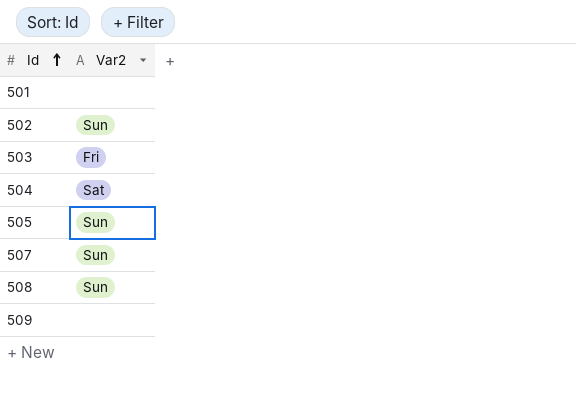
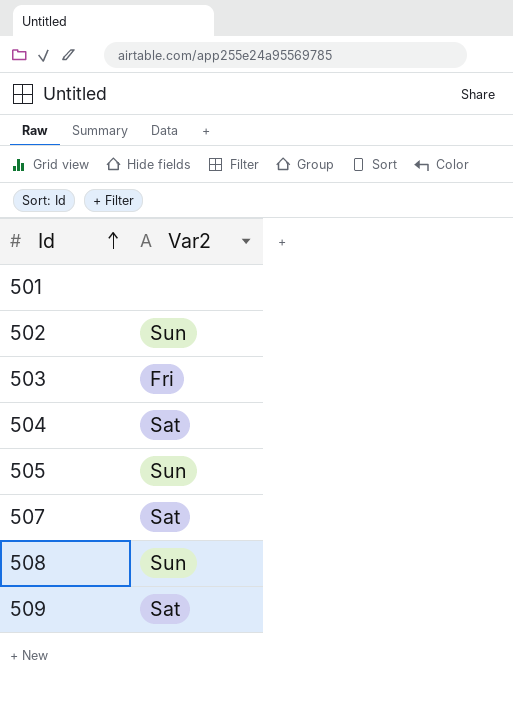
507 | Var2: Sun -> Sat
509 | Var2: none -> Sat

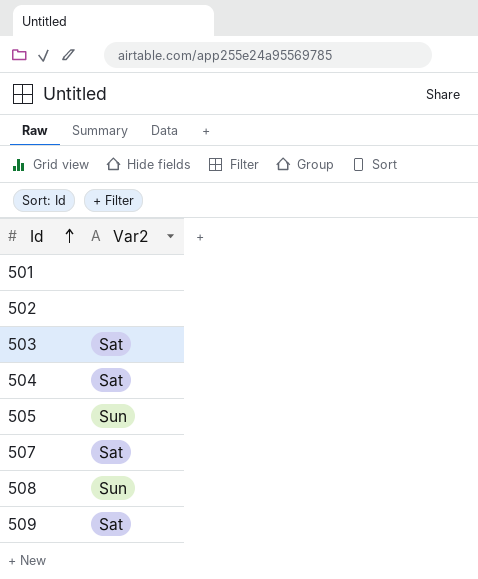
502 | Var2: Sun -> none
503 | Var2: Fri -> Sat

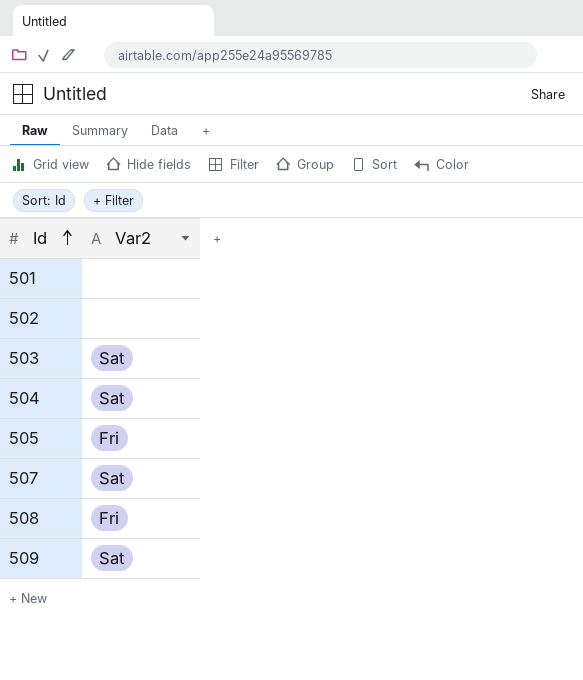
505 | Var2: Sun -> Fri
508 | Var2: Sun -> Fri

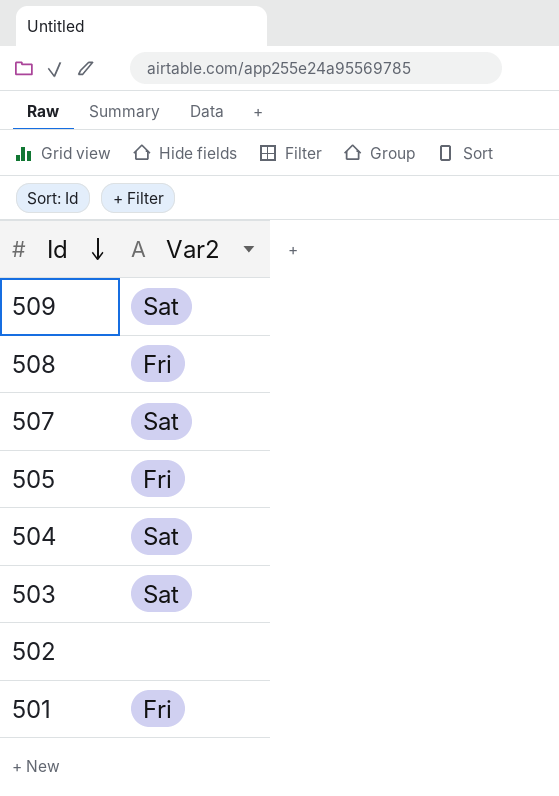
row order: Id ascending -> Id descending
501 | Var2: none -> Fri

